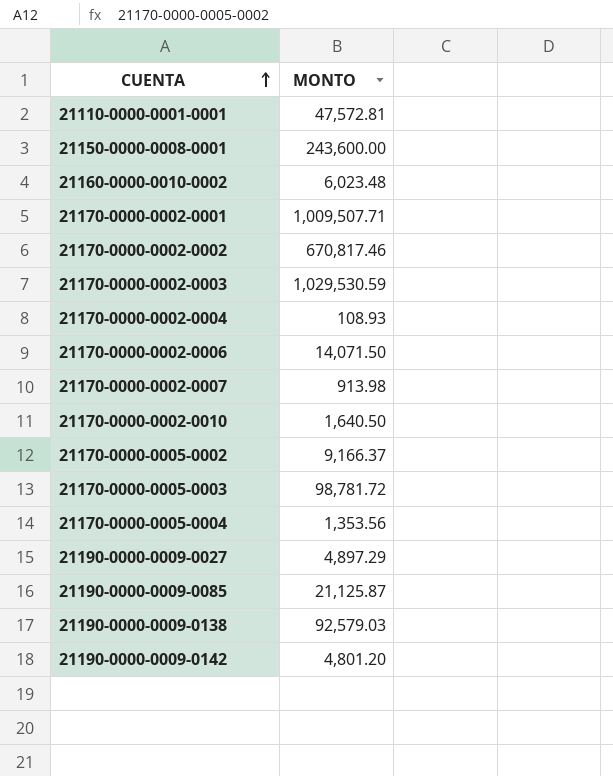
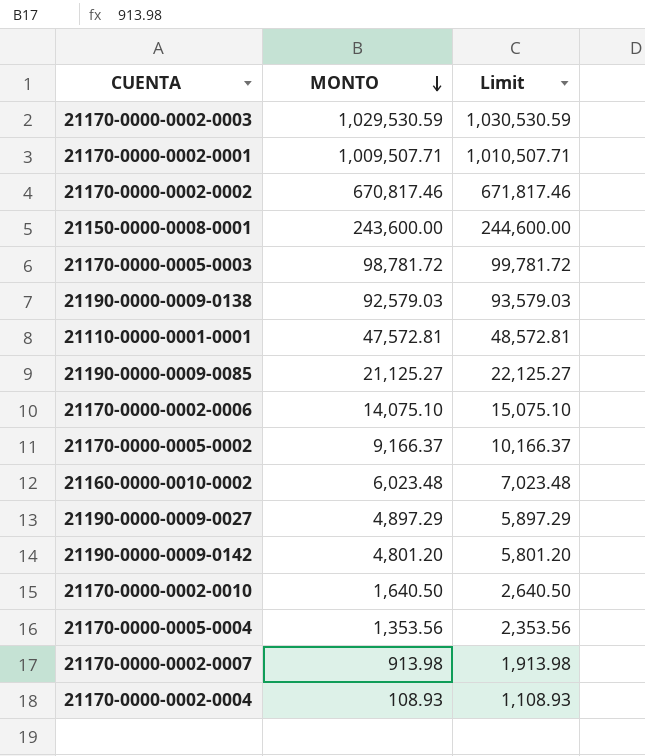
row order: CUENTA ascending -> MONTO descending
column Limit | formula: none -> [MONTO] + 1000
21190-0000-0009-0085 | MONTO: 21,125.87 -> 21,125.27
21170-0000-0002-0006 | MONTO: 14,071.50 -> 14,075.10

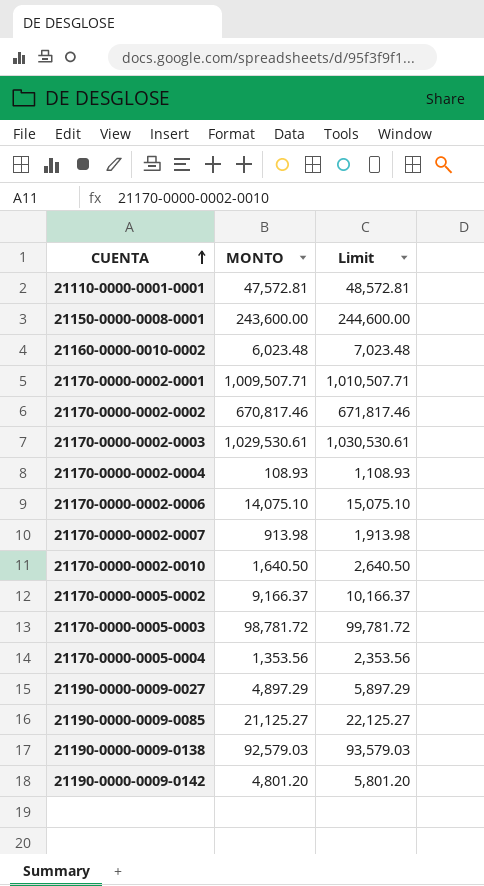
row order: MONTO descending -> CUENTA ascending
21170-0000-0002-0003 | MONTO: 1,029,530.59 -> 1,029,530.61
21170-0000-0002-0003 | Limit: 1,030,530.59 -> 1,030,530.61

